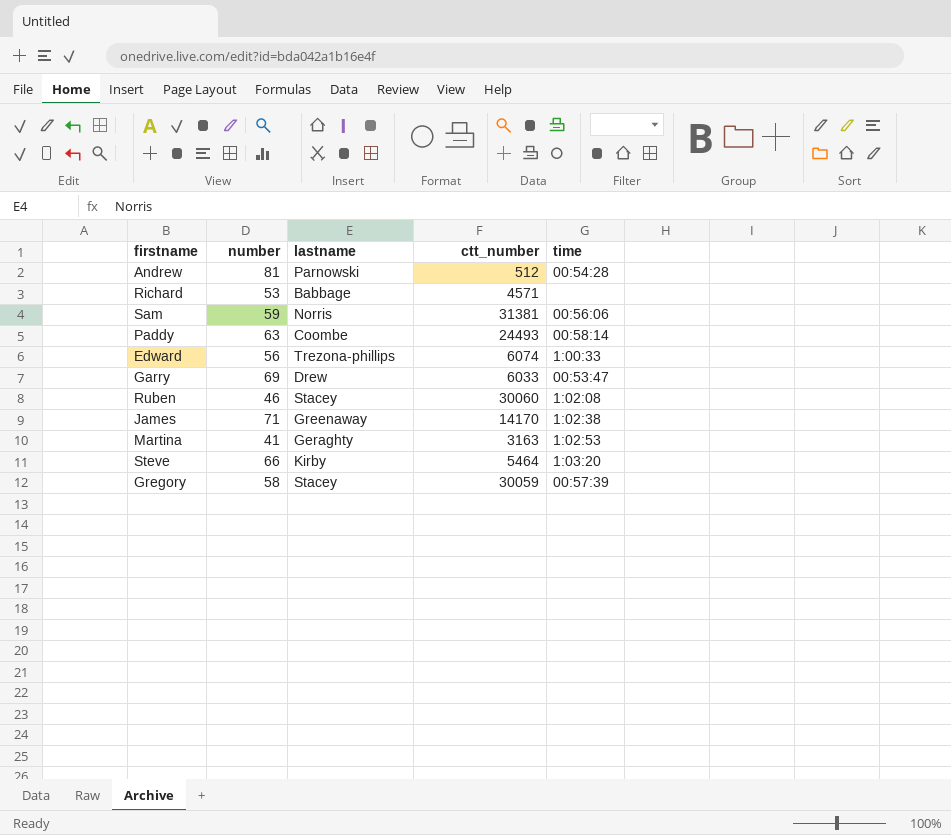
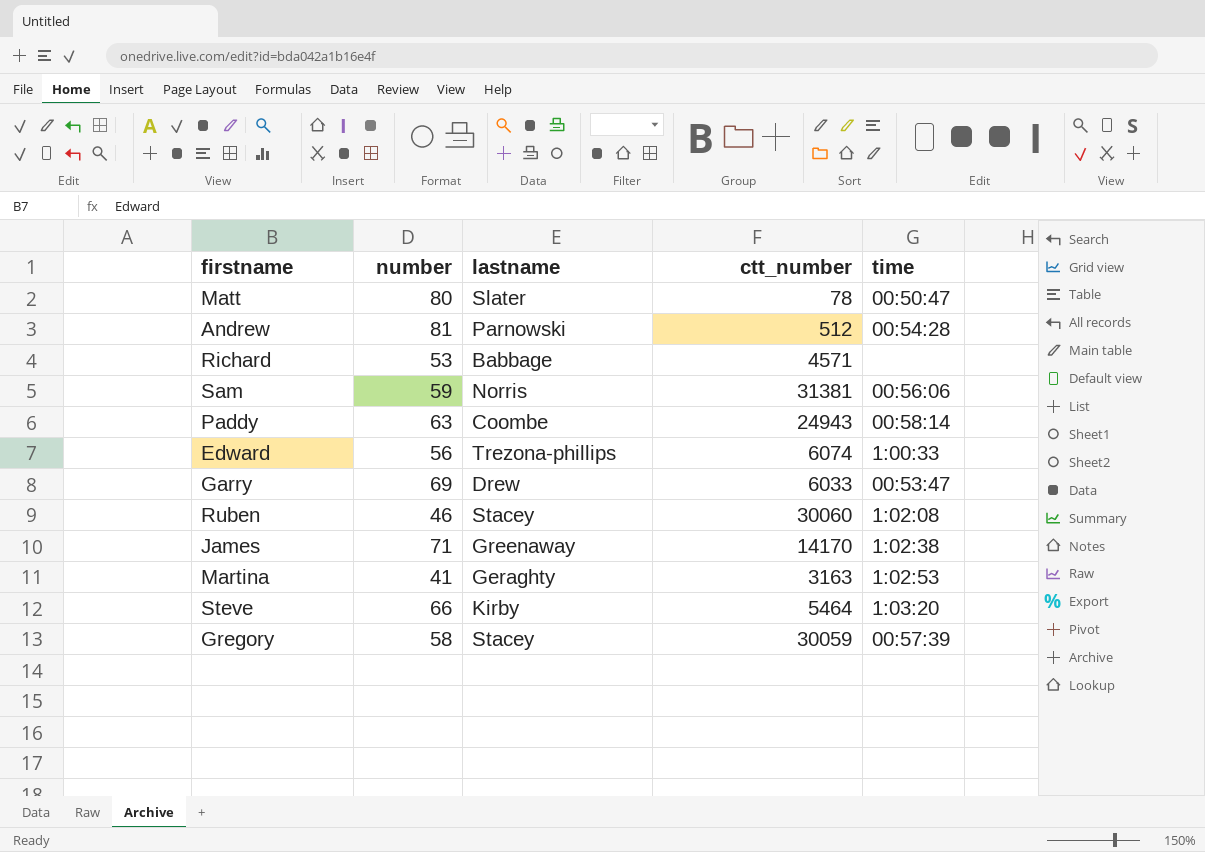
row Matt: none -> 80 | Slater | 78 | 00:50:47
Paddy | ctt_number: 24493 -> 24943

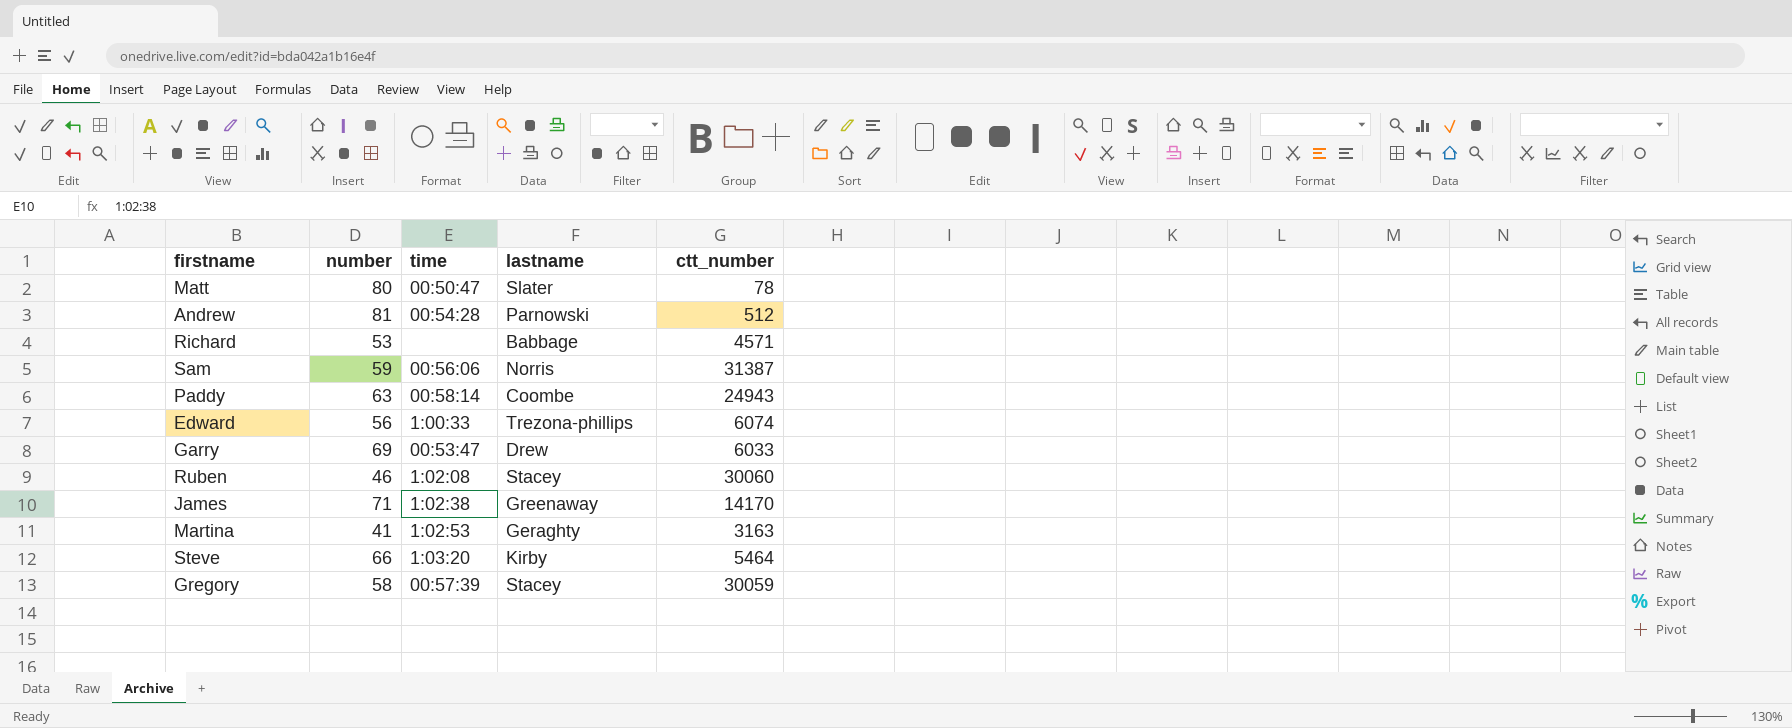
column time | position: 5 -> 3
Sam | ctt_number: 31381 -> 31387

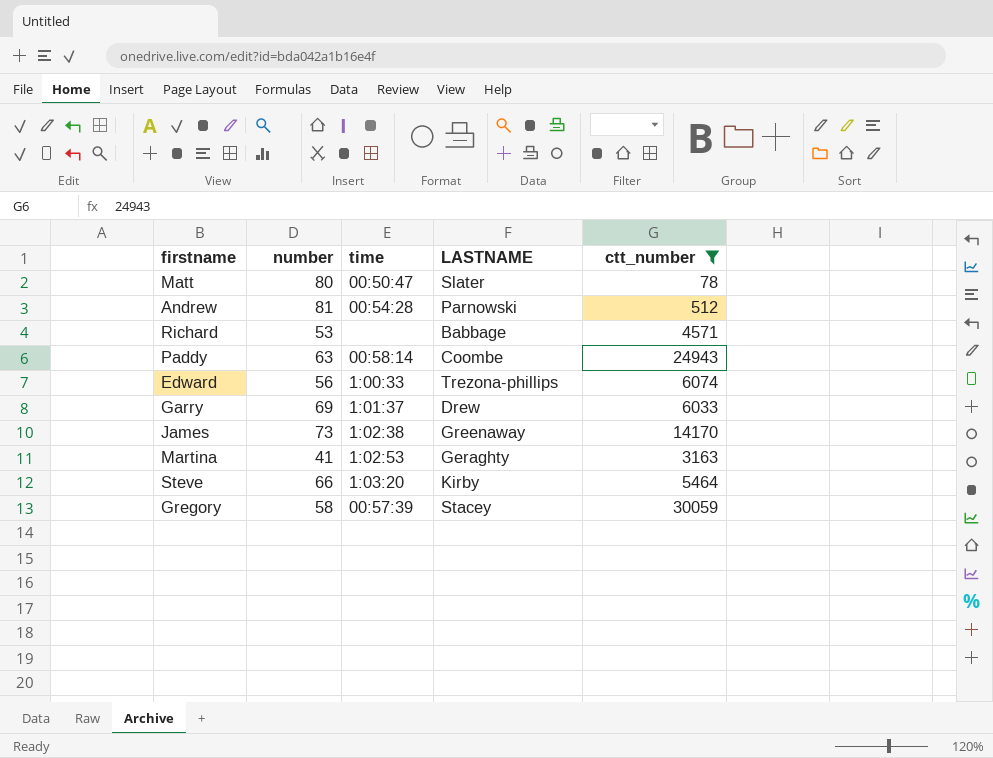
filter: none -> ctt_number <= 30059
column name: lastname -> LASTNAME
Garry | time: 00:53:47 -> 1:01:37
James | number: 71 -> 73

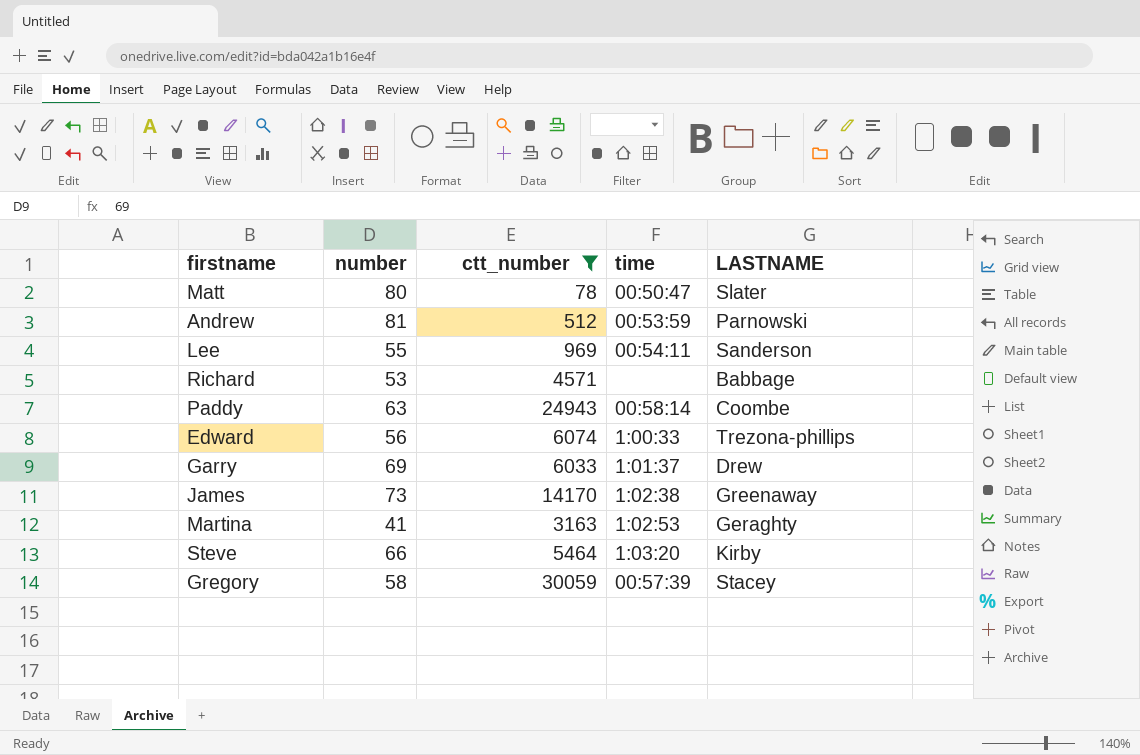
column ctt_number | position: 5 -> 3
Andrew | time: 00:54:28 -> 00:53:59
row Lee: none -> 55 | 969 | 00:54:11 | Sanderson

